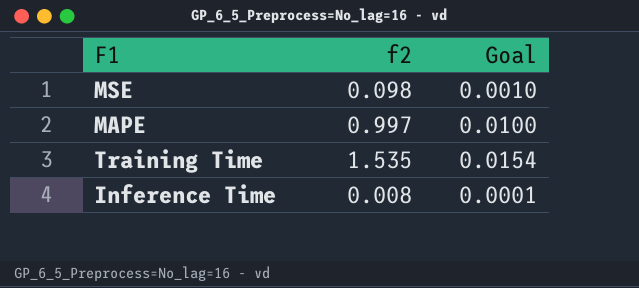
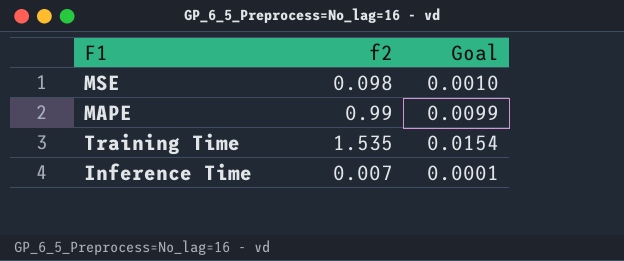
MAPE | f2: 0.997 -> 0.99
MAPE | Goal: 0.0100 -> 0.0099
Inference Time | f2: 0.008 -> 0.007

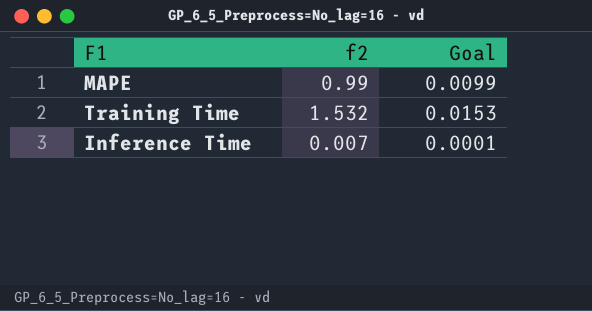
row MSE: 0.098 | 0.0010 -> none
Training Time | f2: 1.535 -> 1.532
Training Time | Goal: 0.0154 -> 0.0153

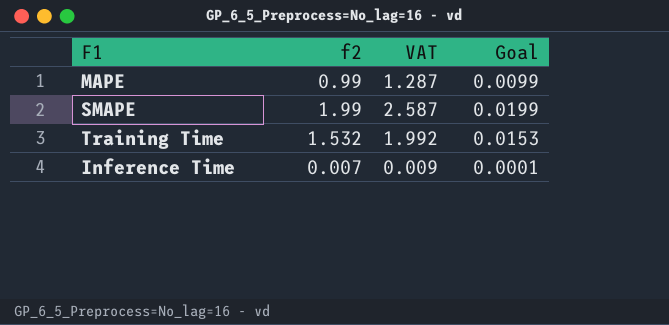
column VAT | formula: none -> [f2] * 1.3
row SMAPE: none -> 1.99 | 2.587 | 0.0199

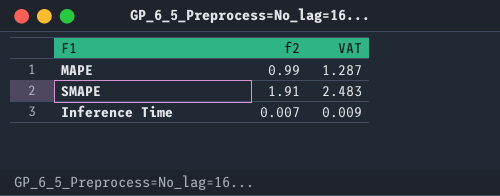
column Goal | formula: [f2] * 0.01 -> none
row Training Time: 1.532 | 1.992 | 0.0153 -> none
SMAPE | f2: 1.99 -> 1.91
SMAPE | VAT: 2.587 -> 2.483

